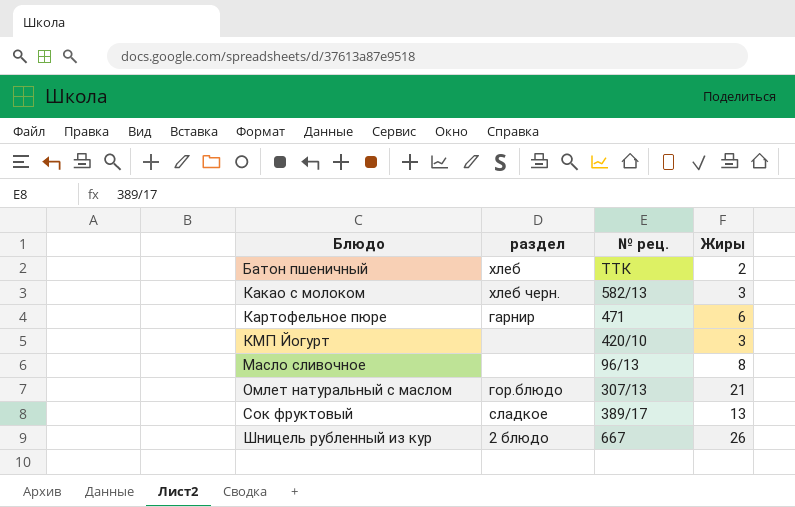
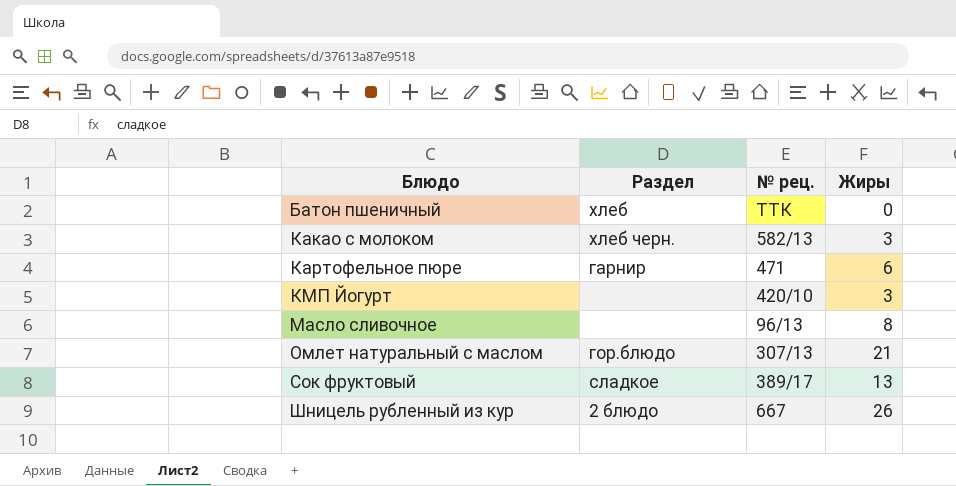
column name: раздел -> Раздел
Батон пшеничный | Жиры: 2 -> 0

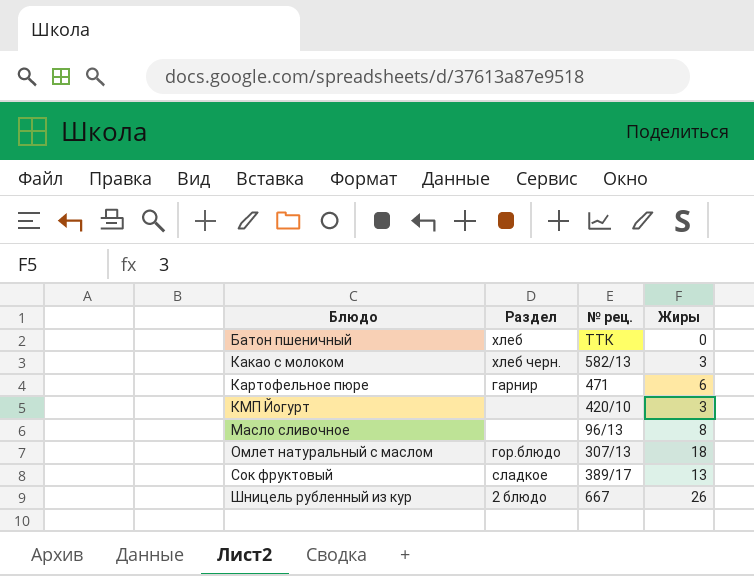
Омлет натуральный с маслом | Жиры: 21 -> 18

